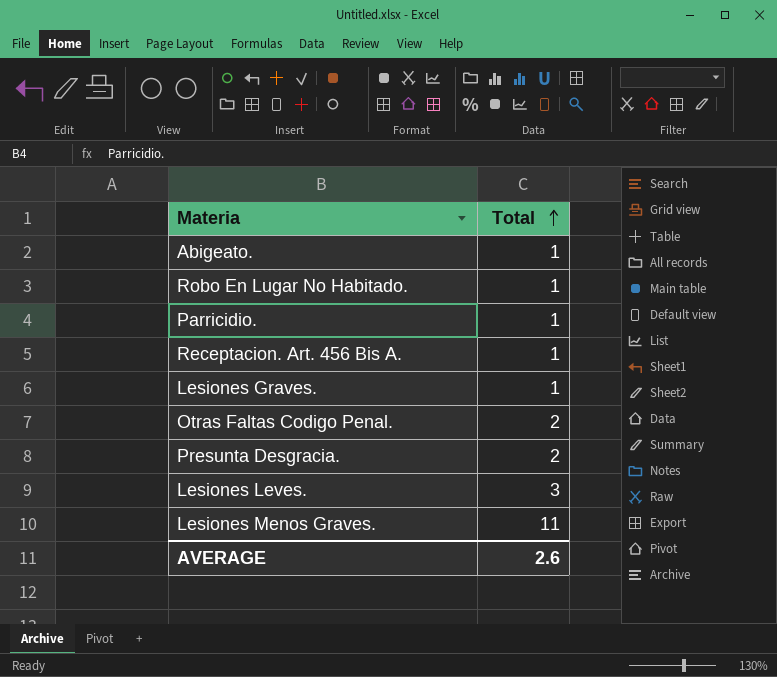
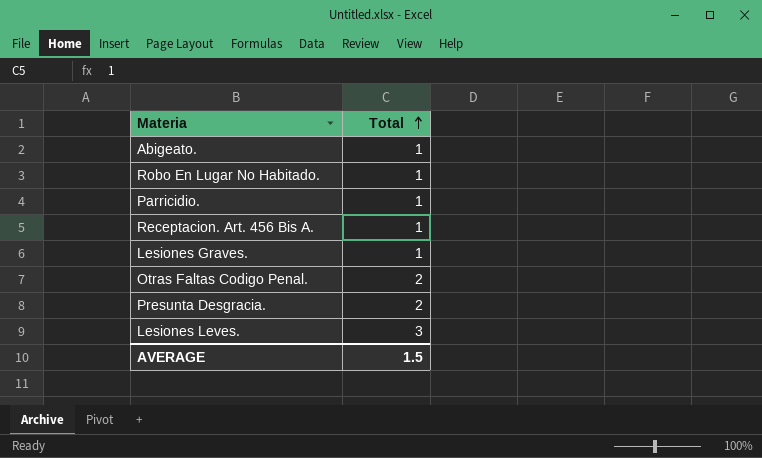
row Lesiones Menos Graves.: 11 -> none
AVERAGE | Total: 2.6 -> 1.5

